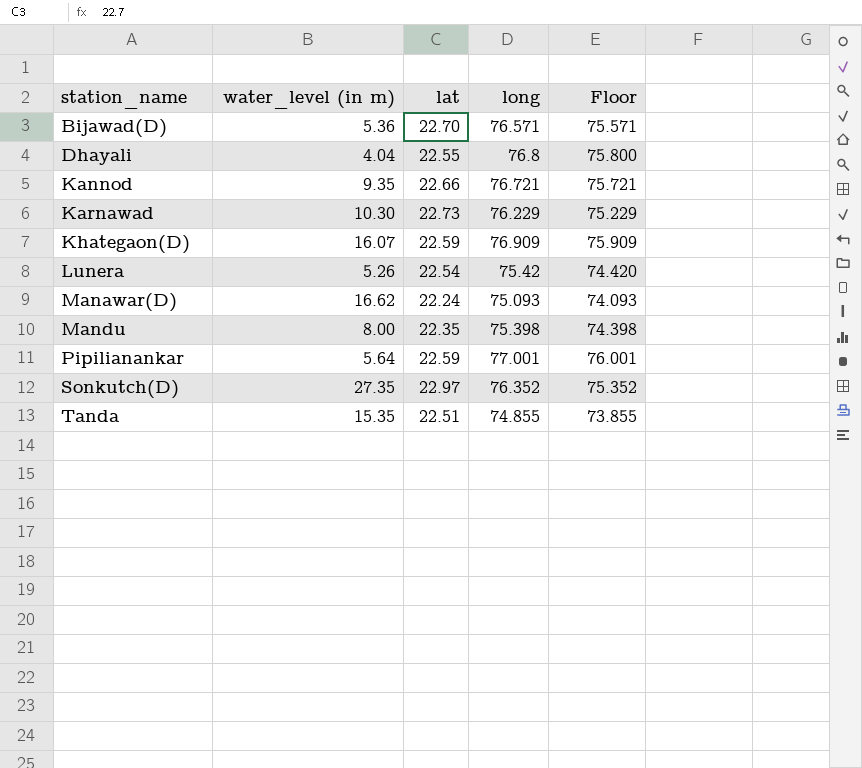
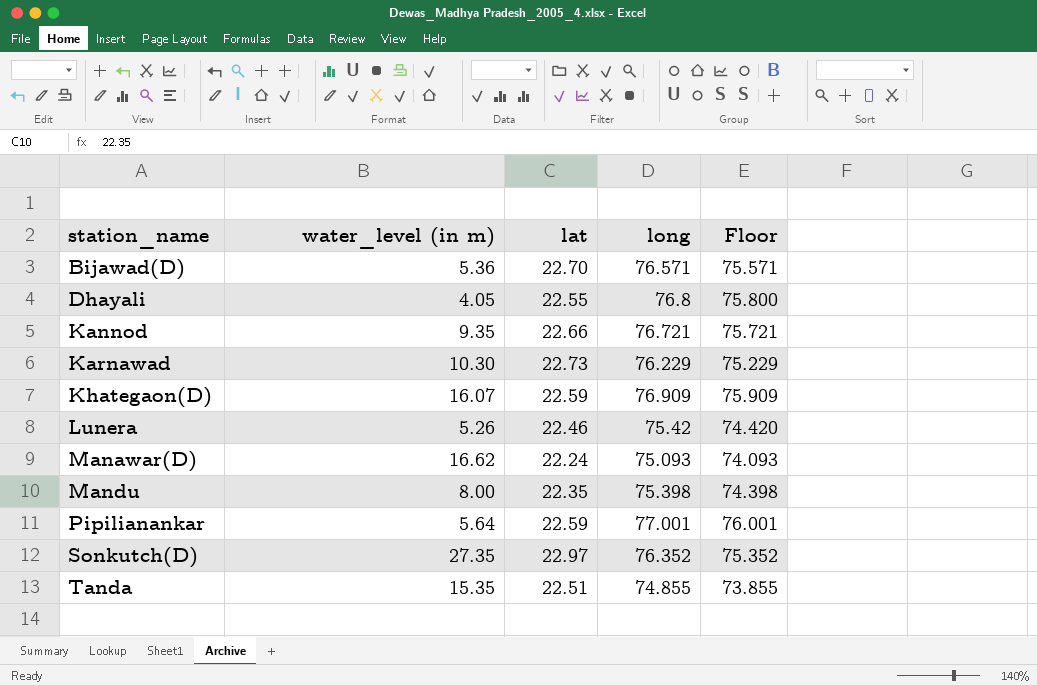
Dhayali | water_level (in m): 4.04 -> 4.05
Lunera | lat: 22.54 -> 22.46

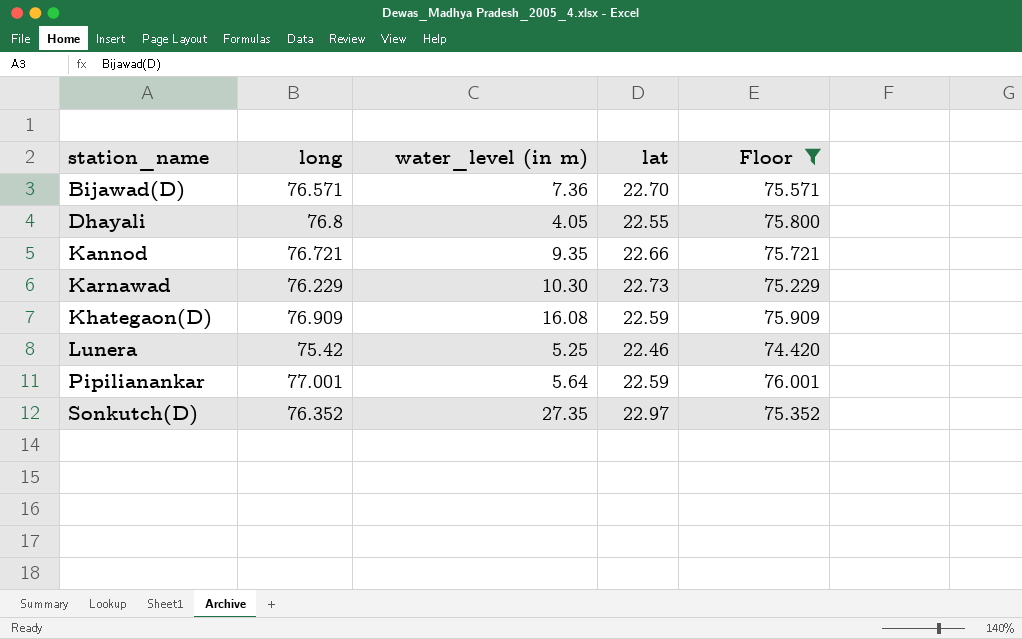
filter: none -> Floor >= 74.420
column long | position: 4 -> 2
Bijawad(D) | water_level (in m): 5.36 -> 7.36
Khategaon(D) | water_level (in m): 16.07 -> 16.08
Lunera | water_level (in m): 5.26 -> 5.25

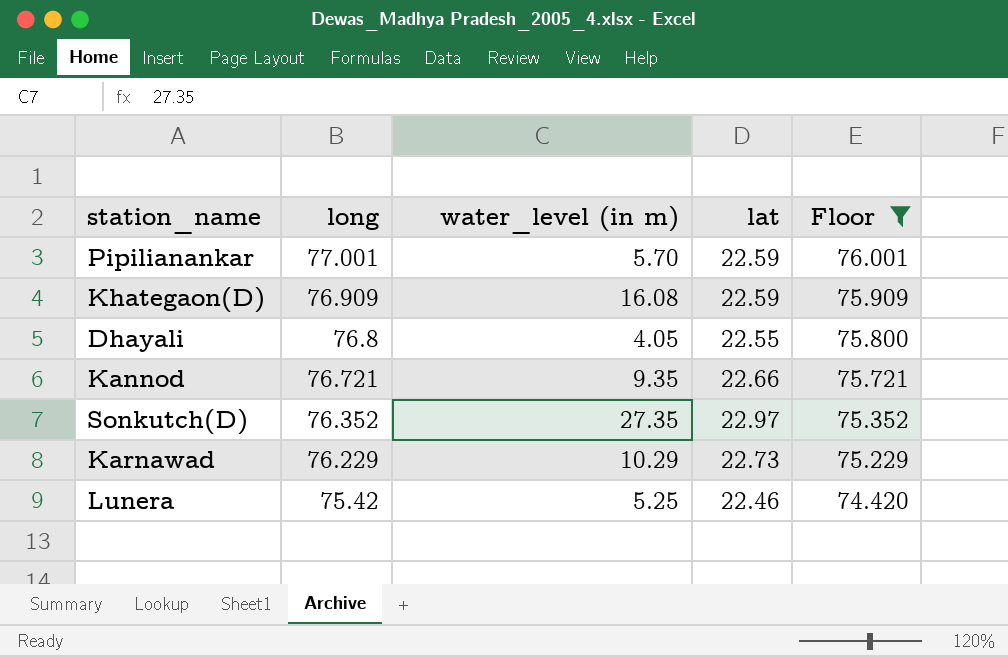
row order: station_name ascending -> long descending
row Bijawad(D): 76.571 | 7.36 | 22.70 | 75.571 -> none
Pipilianankar | water_level (in m): 5.64 -> 5.70
Karnawad | water_level (in m): 10.30 -> 10.29

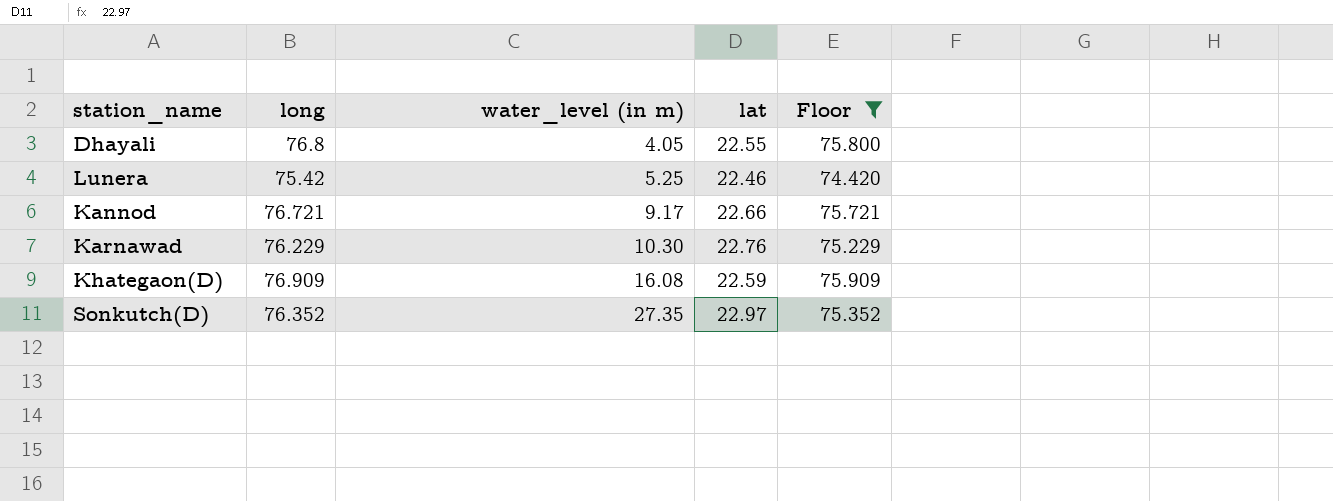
row order: long descending -> water_level (in m) ascending
row Pipilianankar: 77.001 | 5.70 | 22.59 | 76.001 -> none
Kannod | water_level (in m): 9.35 -> 9.17
Karnawad | water_level (in m): 10.29 -> 10.30
Karnawad | lat: 22.73 -> 22.76

